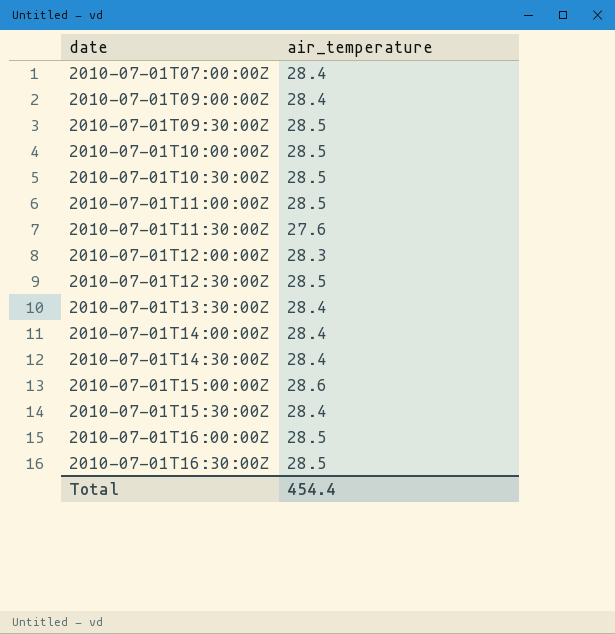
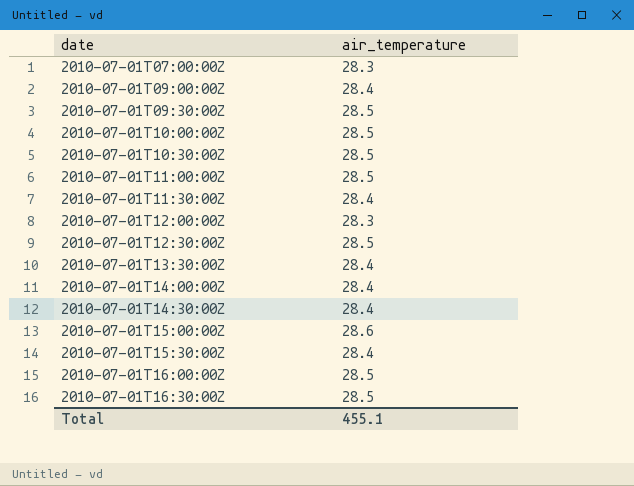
2010-07-01T07:00:00Z | air_temperature: 28.4 -> 28.3
2010-07-01T11:30:00Z | air_temperature: 27.6 -> 28.4
Total | air_temperature: 454.4 -> 455.1

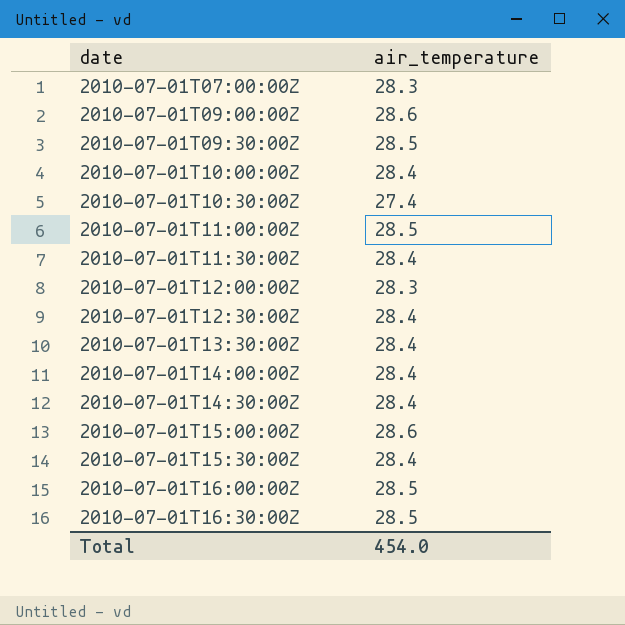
2010-07-01T09:00:00Z | air_temperature: 28.4 -> 28.6
2010-07-01T10:00:00Z | air_temperature: 28.5 -> 28.4
2010-07-01T10:30:00Z | air_temperature: 28.5 -> 27.4
2010-07-01T12:30:00Z | air_temperature: 28.5 -> 28.4
Total | air_temperature: 455.1 -> 454.0

